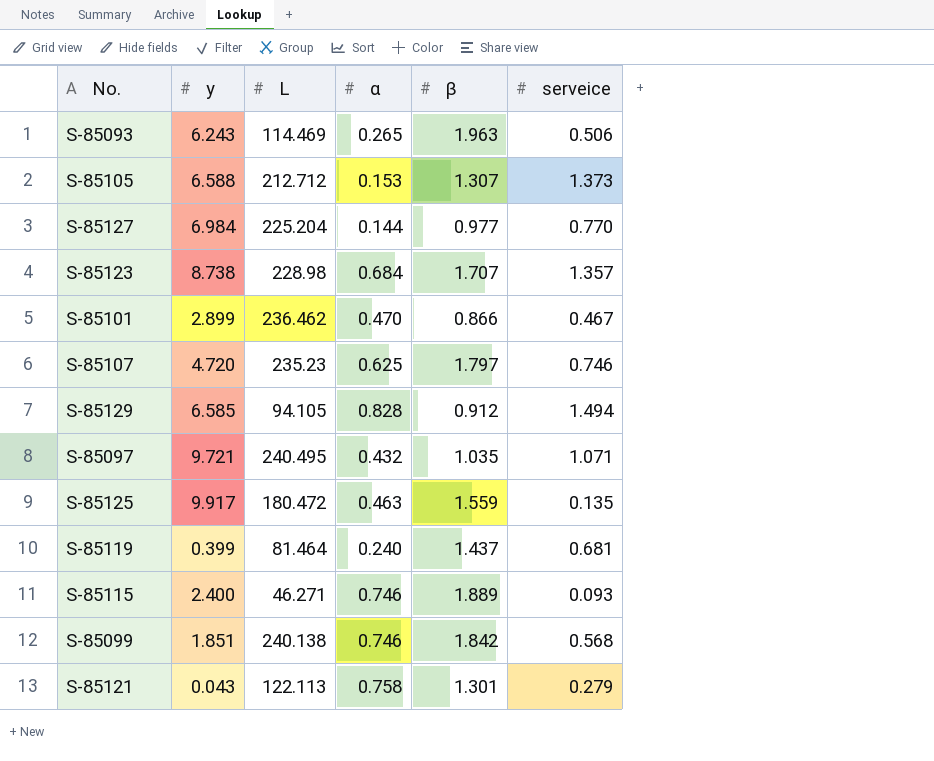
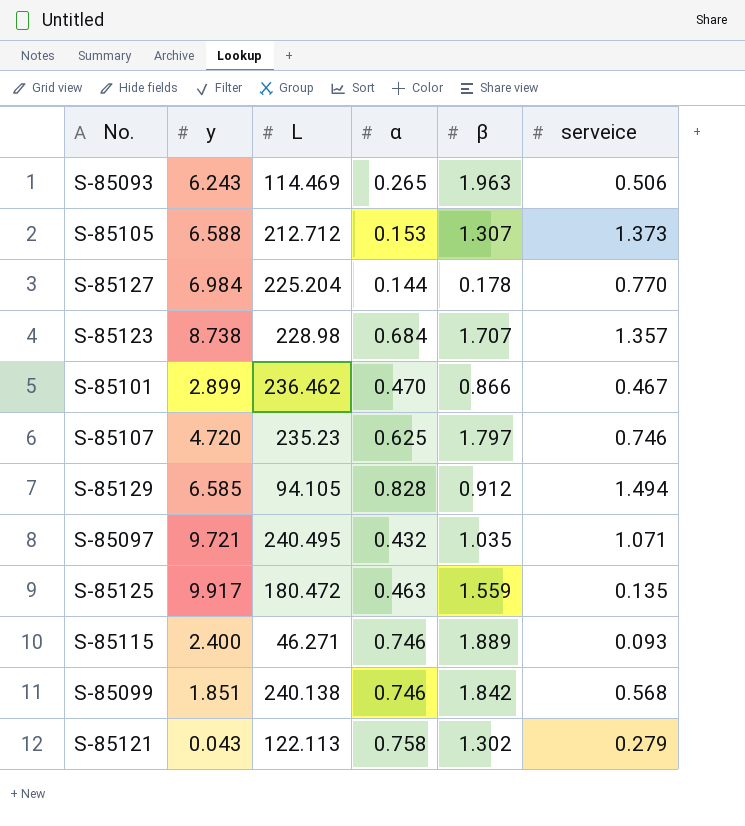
row S-85119: 0.399 | 81.464 | 0.240 | 1.437 | 0.681 -> none
S-85127 | β: 0.977 -> 0.178
S-85121 | β: 1.301 -> 1.302

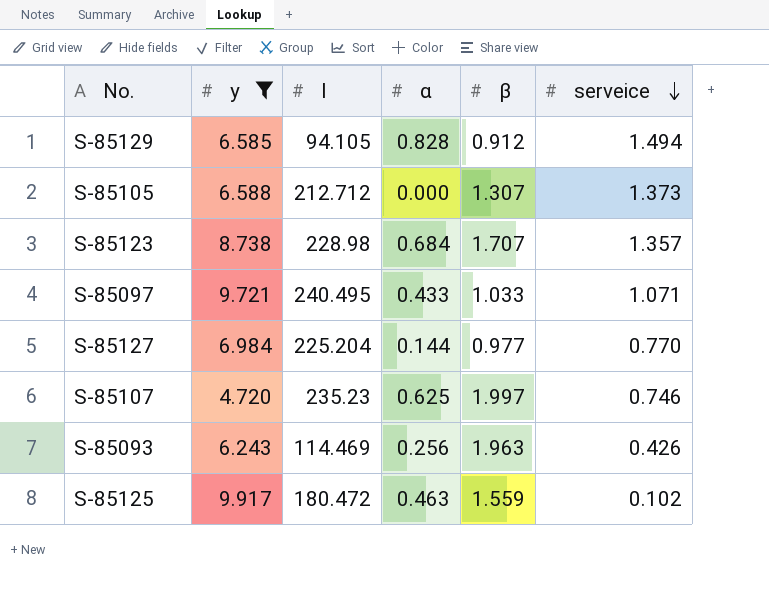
filter: none -> y >= 4.720
row order: none -> serveice descending
column name: L -> l
S-85105 | α: 0.153 -> 0.000
S-85097 | α: 0.432 -> 0.433
S-85097 | β: 1.035 -> 1.033
S-85127 | β: 0.178 -> 0.977
S-85107 | β: 1.797 -> 1.997
S-85093 | α: 0.265 -> 0.256
S-85093 | serveice: 0.506 -> 0.426
S-85125 | serveice: 0.135 -> 0.102

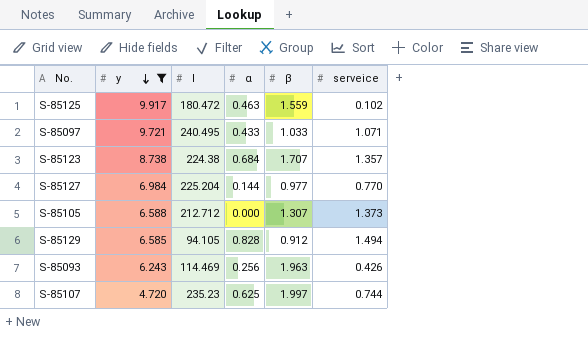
row order: serveice descending -> y descending
S-85123 | l: 228.98 -> 224.38
S-85107 | serveice: 0.746 -> 0.744

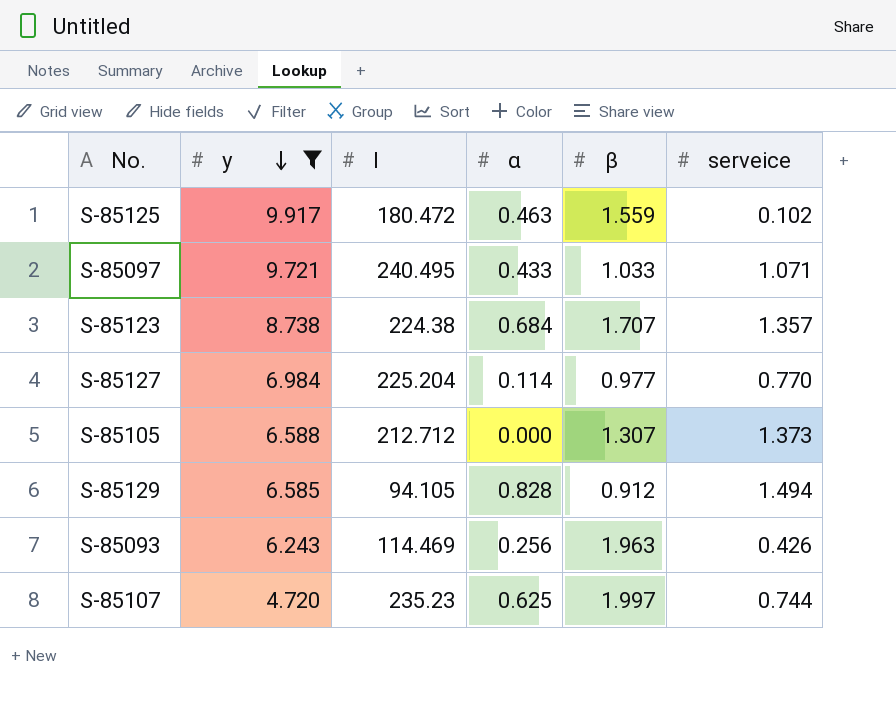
S-85127 | α: 0.144 -> 0.114

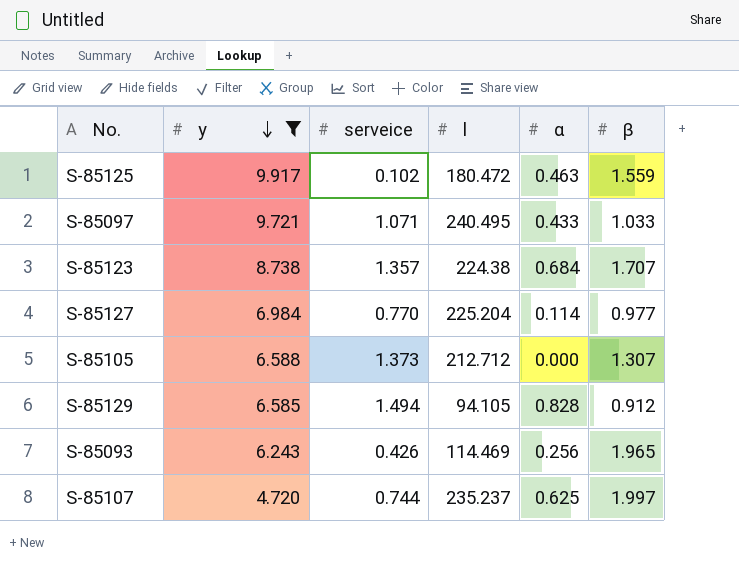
column serveice | position: 6 -> 3
S-85093 | β: 1.963 -> 1.965
S-85107 | l: 235.23 -> 235.237

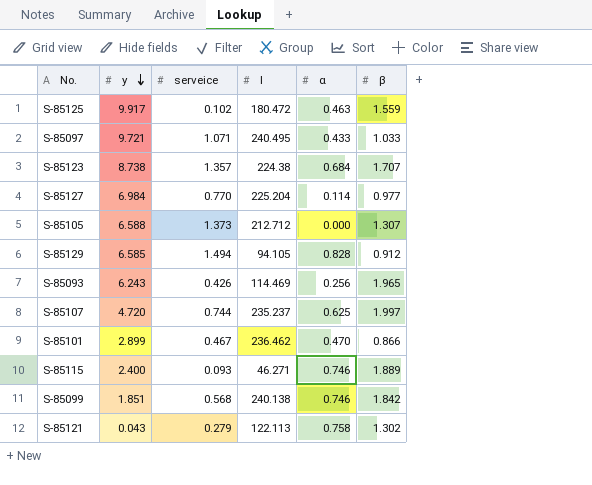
filter: y >= 4.720 -> none

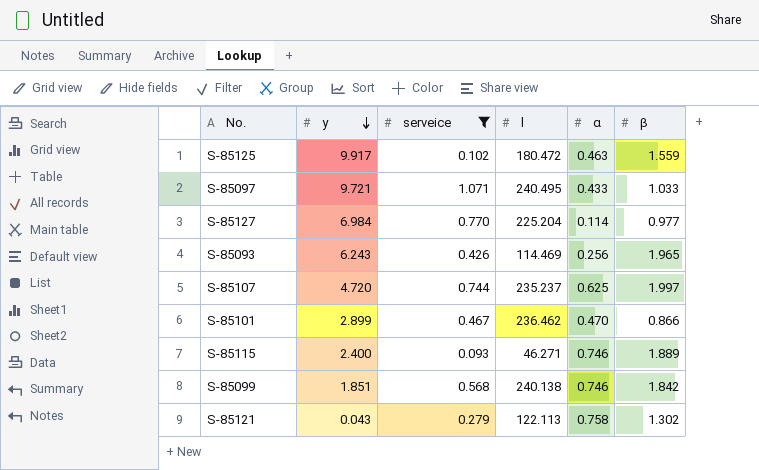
filter: none -> serveice <= 1.071

